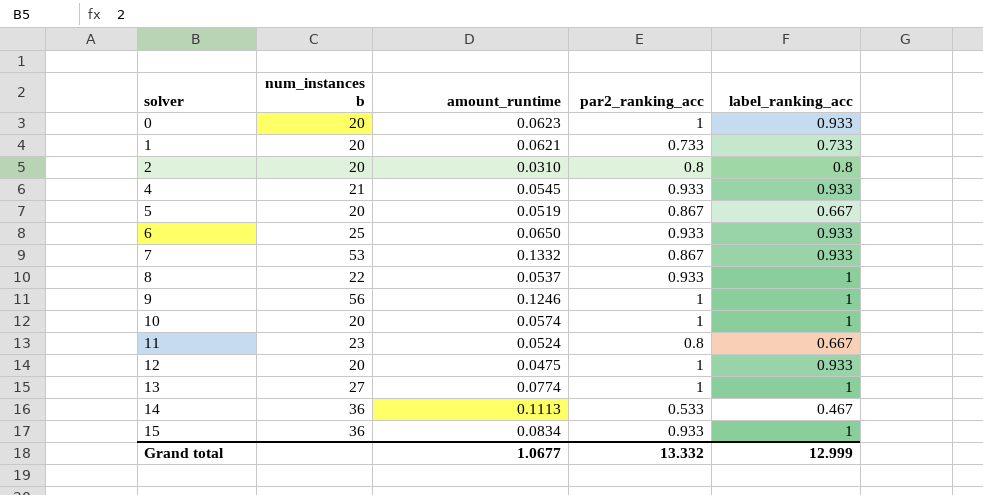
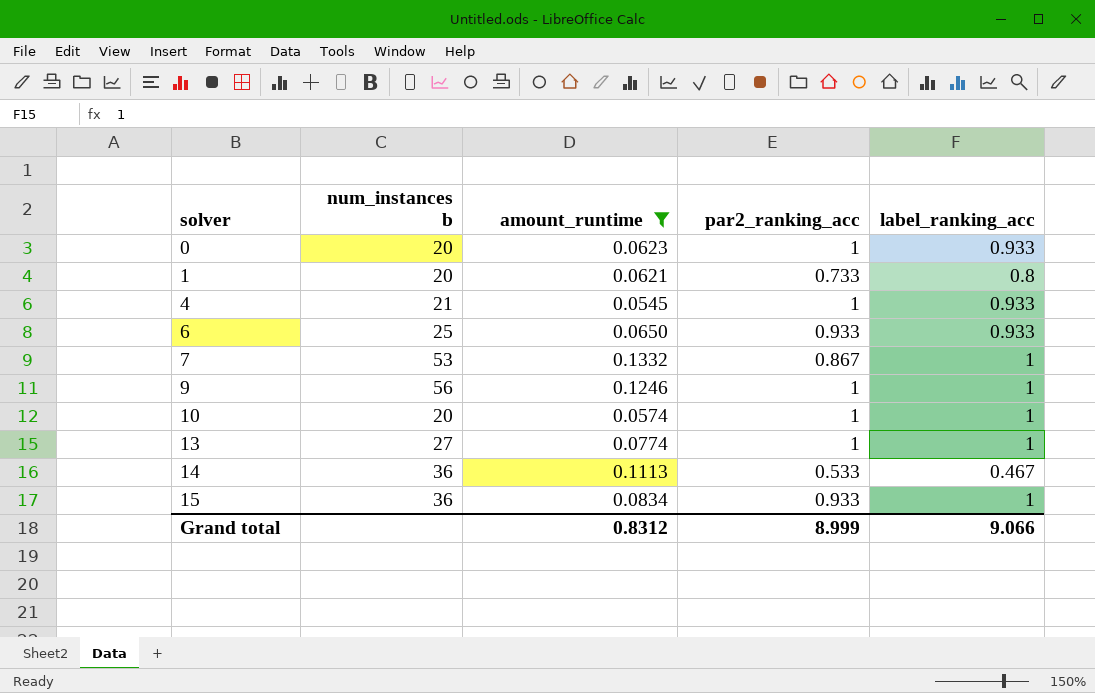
filter: none -> amount_runtime >= 0.0545
1 | label_ranking_acc: 0.733 -> 0.8
4 | par2_ranking_acc: 0.933 -> 1
7 | label_ranking_acc: 0.933 -> 1
Grand total | amount_runtime: 1.0677 -> 0.8312
Grand total | par2_ranking_acc: 13.332 -> 8.999
Grand total | label_ranking_acc: 12.999 -> 9.066

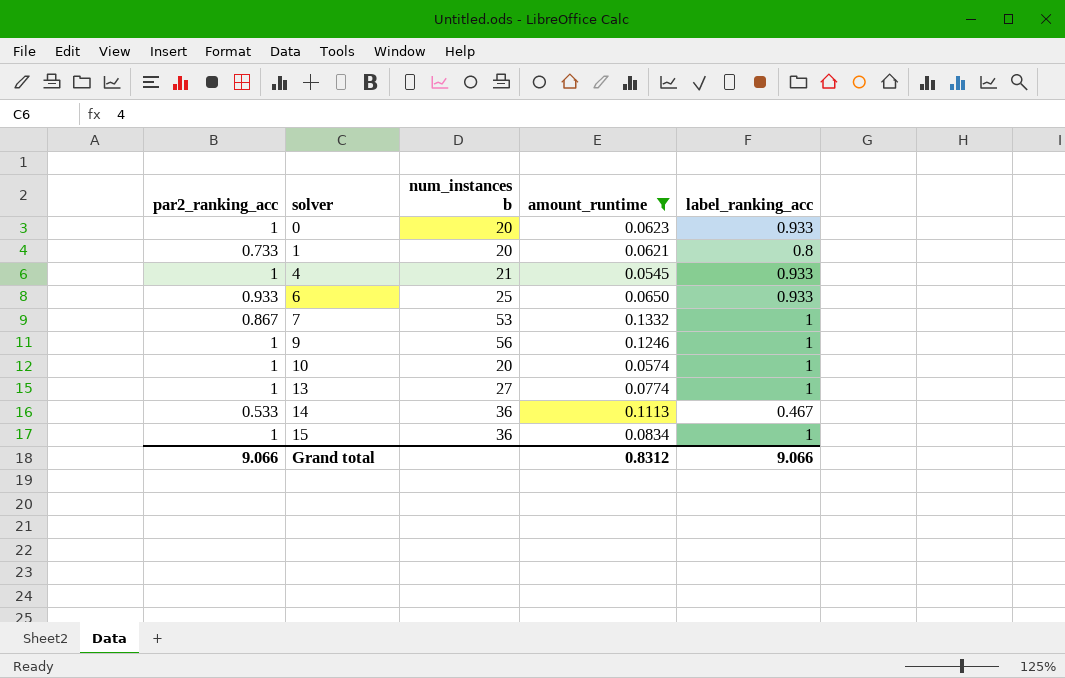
column par2_ranking_acc | position: 4 -> 1
15 | par2_ranking_acc: 0.933 -> 1
Grand total | par2_ranking_acc: 8.999 -> 9.066

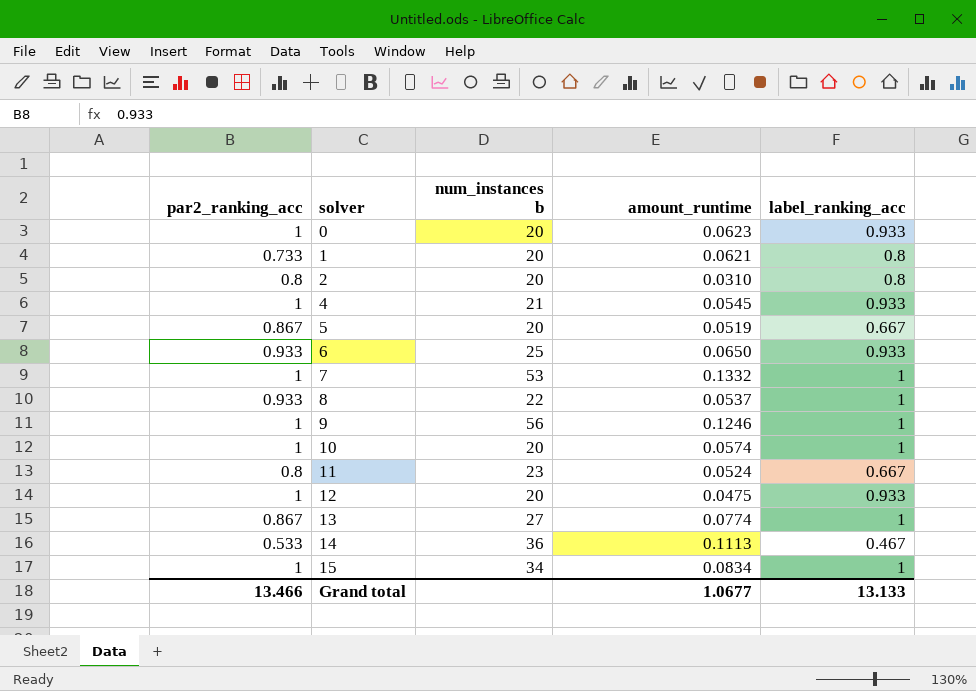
filter: amount_runtime >= 0.0545 -> none
7 | par2_ranking_acc: 0.867 -> 1
13 | par2_ranking_acc: 1 -> 0.867
15 | num_instances b: 36 -> 34
Grand total | par2_ranking_acc: 9.066 -> 13.466
Grand total | amount_runtime: 0.8312 -> 1.0677
Grand total | label_ranking_acc: 9.066 -> 13.133

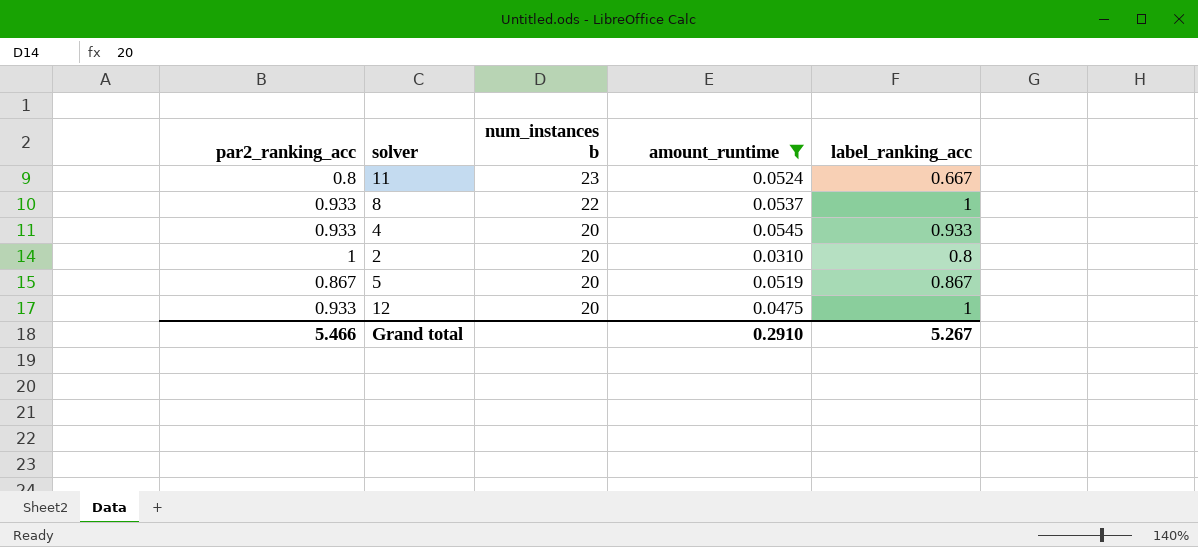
filter: none -> amount_runtime <= 0.0545
row order: solver ascending -> num_instances b descending
4 | par2_ranking_acc: 1 -> 0.933
4 | num_instances b: 21 -> 20
2 | par2_ranking_acc: 0.8 -> 1
5 | label_ranking_acc: 0.667 -> 0.867
12 | par2_ranking_acc: 1 -> 0.933
12 | label_ranking_acc: 0.933 -> 1
Grand total | par2_ranking_acc: 13.466 -> 5.466
Grand total | amount_runtime: 1.0677 -> 0.2910
Grand total | label_ranking_acc: 13.133 -> 5.267

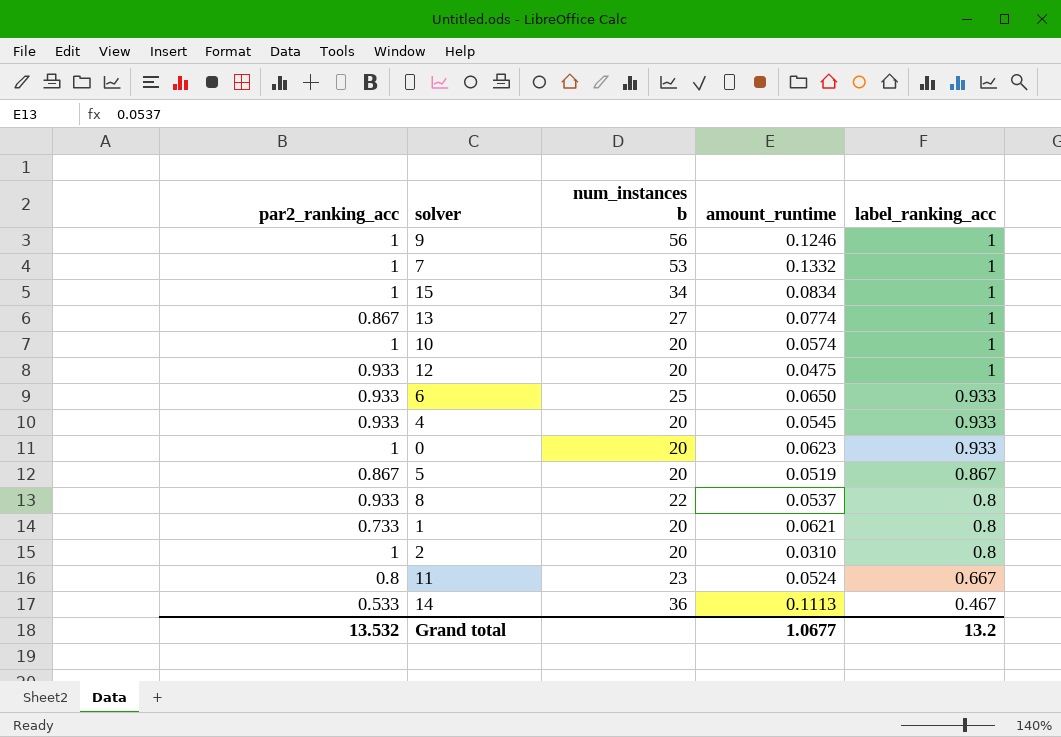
filter: amount_runtime <= 0.0545 -> none
row order: num_instances b descending -> label_ranking_acc descending
8 | label_ranking_acc: 1 -> 0.8
Grand total | par2_ranking_acc: 5.466 -> 13.532
Grand total | amount_runtime: 0.2910 -> 1.0677
Grand total | label_ranking_acc: 5.267 -> 13.2

